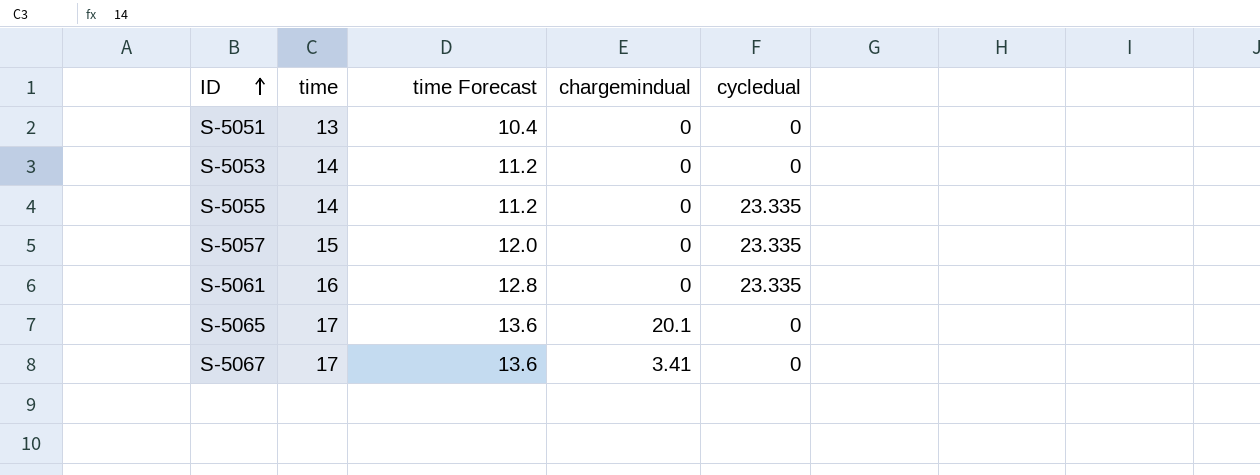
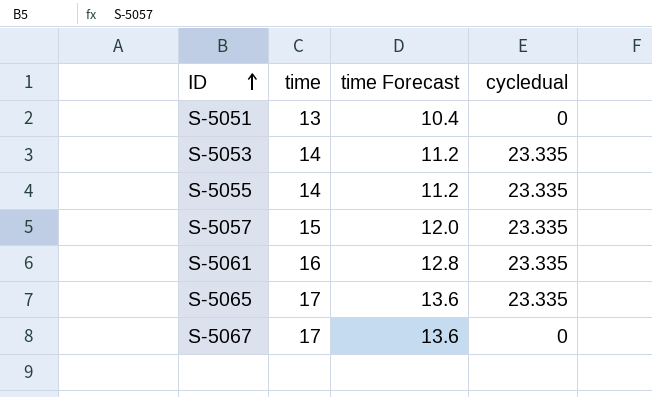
column chargemindual | position: 4 -> none
S-5053 | cycledual: 0 -> 23.335
S-5065 | cycledual: 0 -> 23.335

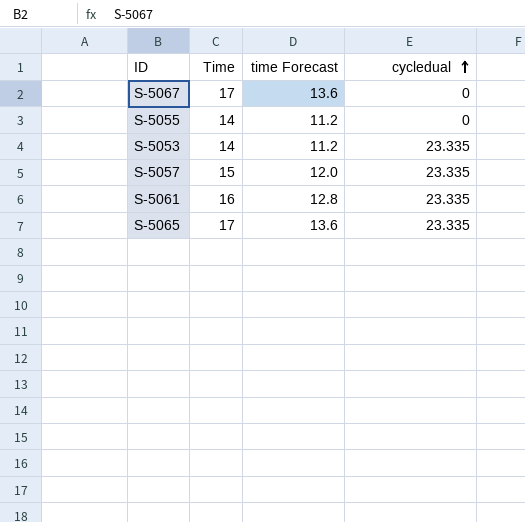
row order: ID ascending -> cycledual ascending
column name: time -> Time
row S-5051: 13 | 10.4 | 0 -> none
S-5055 | cycledual: 23.335 -> 0

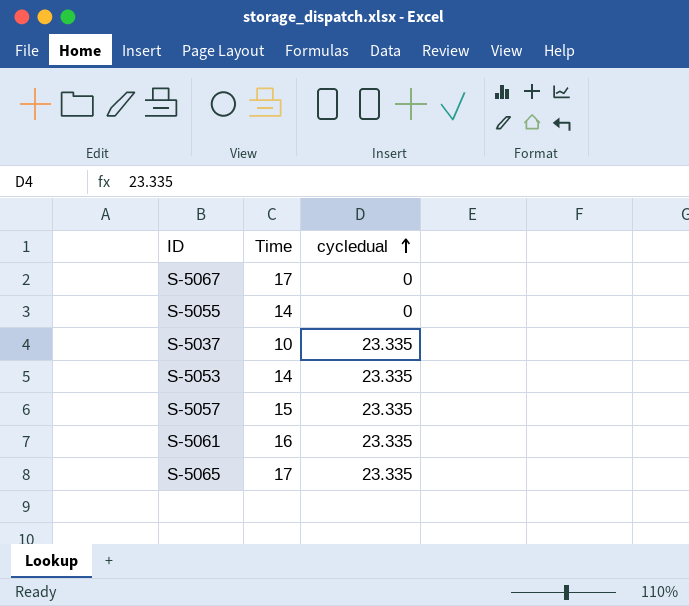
column time Forecast | formula: [Time] * 0.8 -> none
row S-5037: none -> 10 | 23.335

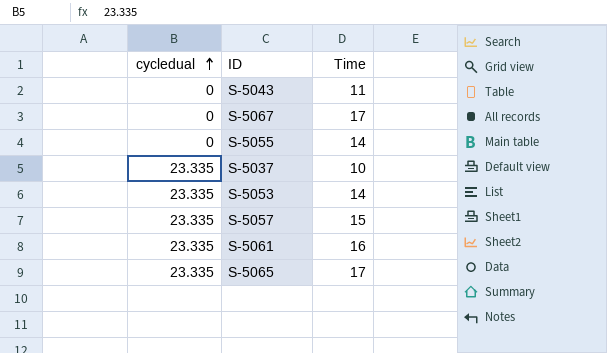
column cycledual | position: 3 -> 1
row S-5043: none -> 0 | 11

